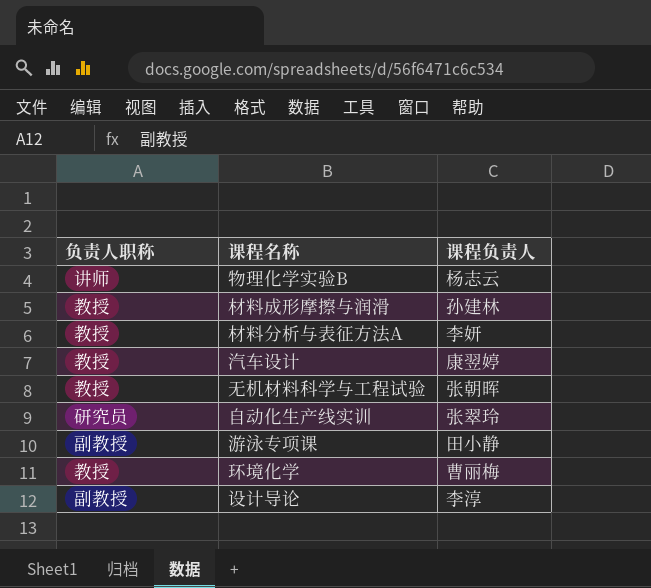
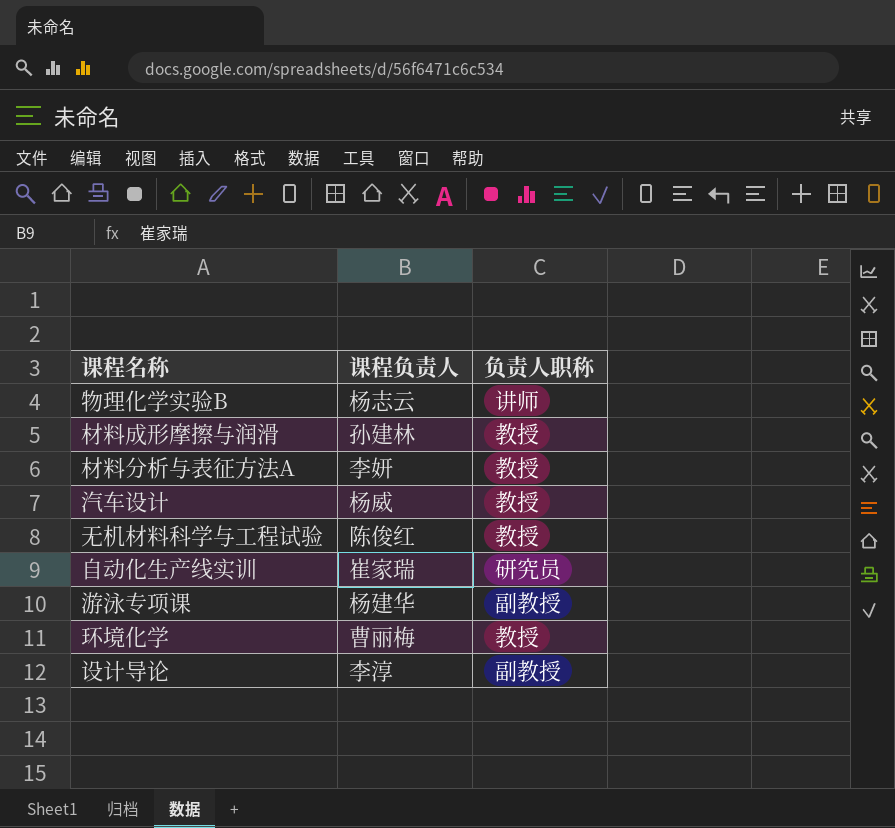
column 负责人职称 | position: 1 -> 3
汽车设计 | 课程负责人: 康翌婷 -> 杨威
无机材料科学与工程试验 | 课程负责人: 张朝晖 -> 陈俊红
自动化生产线实训 | 课程负责人: 张翠玲 -> 崔家瑞
游泳专项课 | 课程负责人: 田小静 -> 杨建华

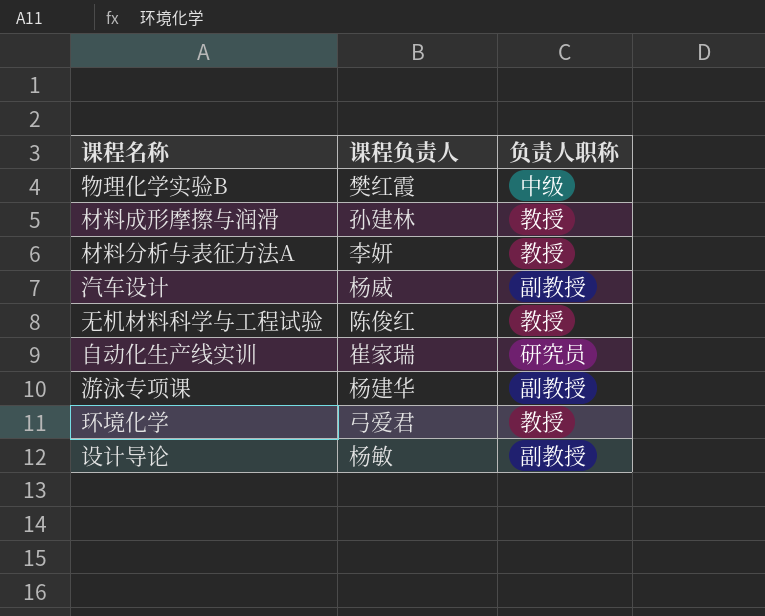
物理化学实验B | 课程负责人: 杨志云 -> 樊红霞
物理化学实验B | 负责人职称: 讲师 -> 中级
汽车设计 | 负责人职称: 教授 -> 副教授
环境化学 | 课程负责人: 曹丽梅 -> 弓爱君
设计导论 | 课程负责人: 李淳 -> 杨敏

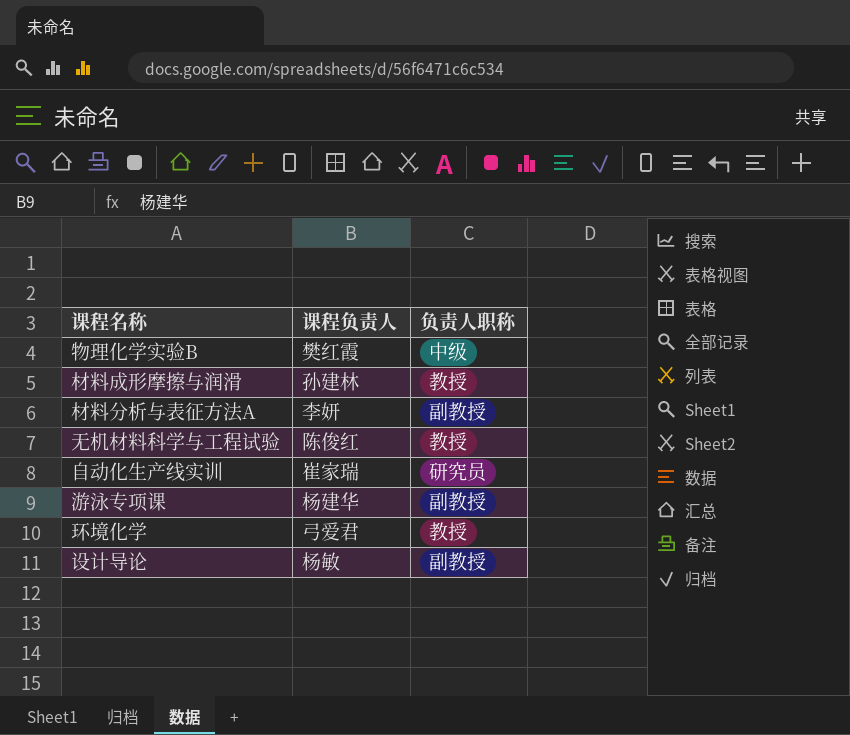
row 汽车设计: 杨威 | 副教授 -> none
材料分析与表征方法A | 负责人职称: 教授 -> 副教授

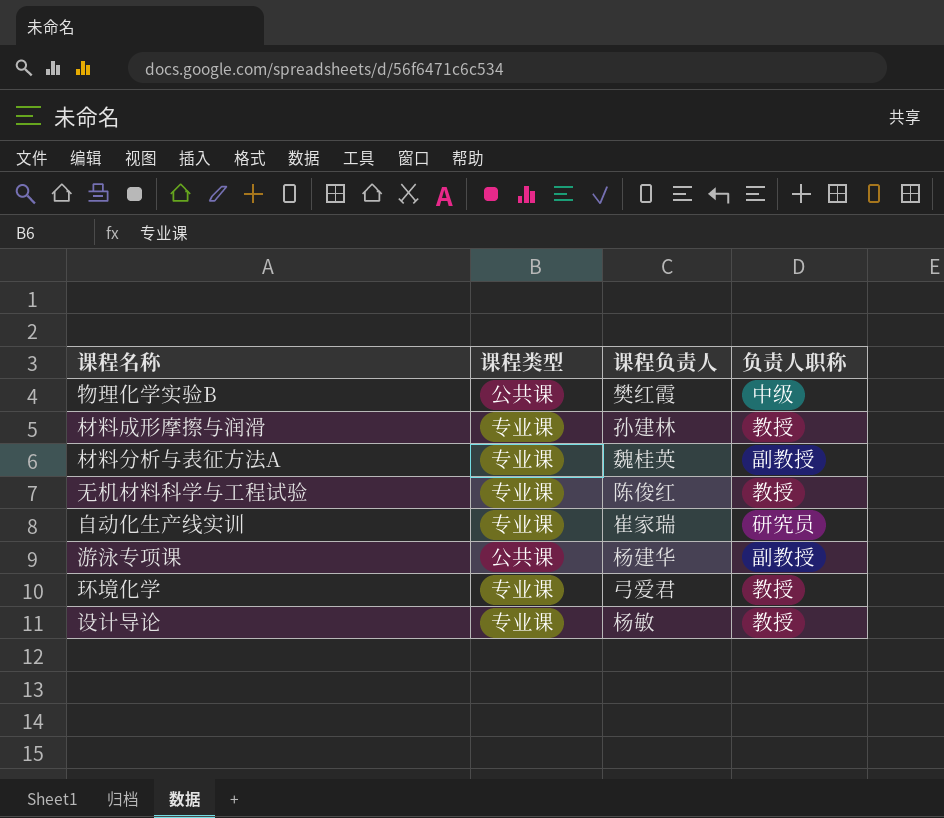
column 课程类型 | position: none -> 2
材料分析与表征方法A | 课程负责人: 李妍 -> 魏桂英
设计导论 | 负责人职称: 副教授 -> 教授

